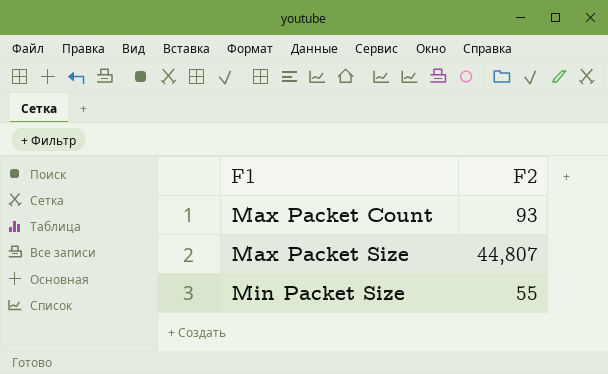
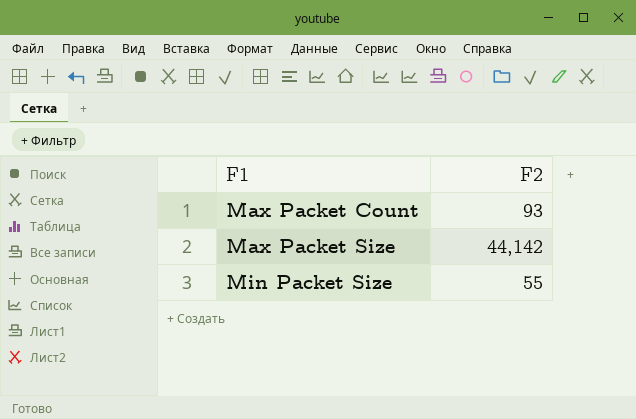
Max Packet Size | F2: 44,807 -> 44,142

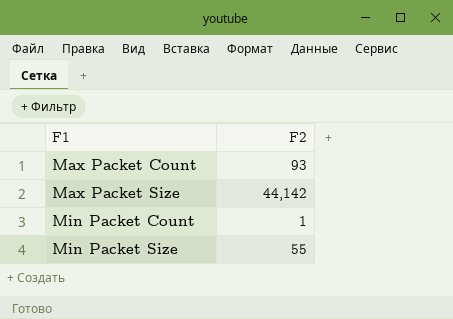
row Min Packet Count: none -> 1

